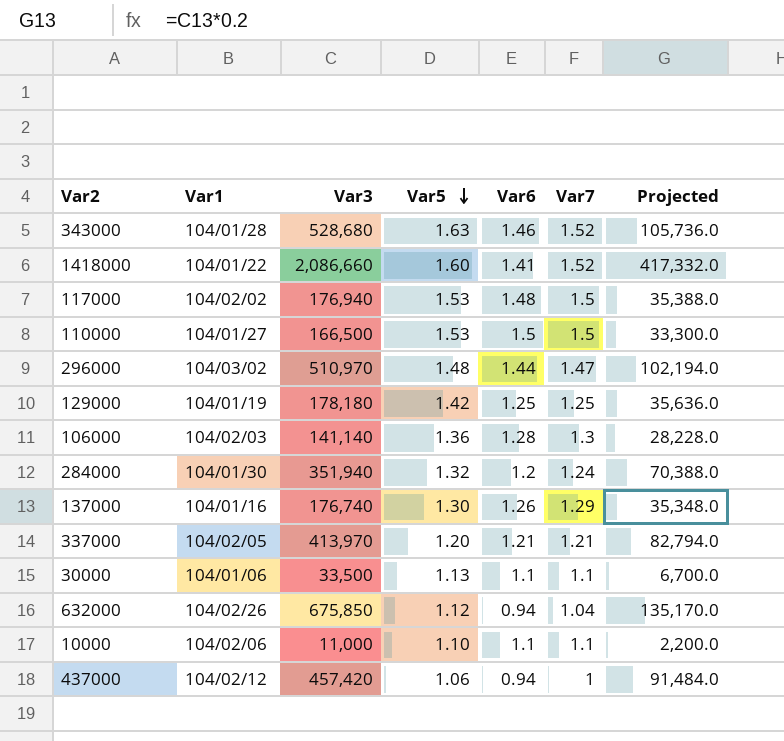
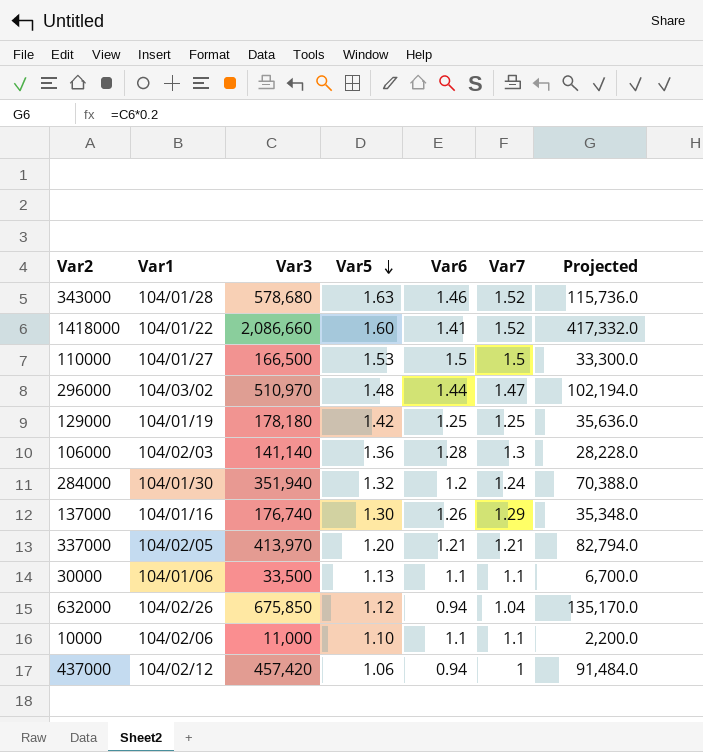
row 117000: 104/02/02 | 176,940 | 1.53 | 1.48 | 1.5 | 35,388.0 -> none
343000 | Var3: 528,680 -> 578,680
343000 | Projected: 105,736.0 -> 115,736.0

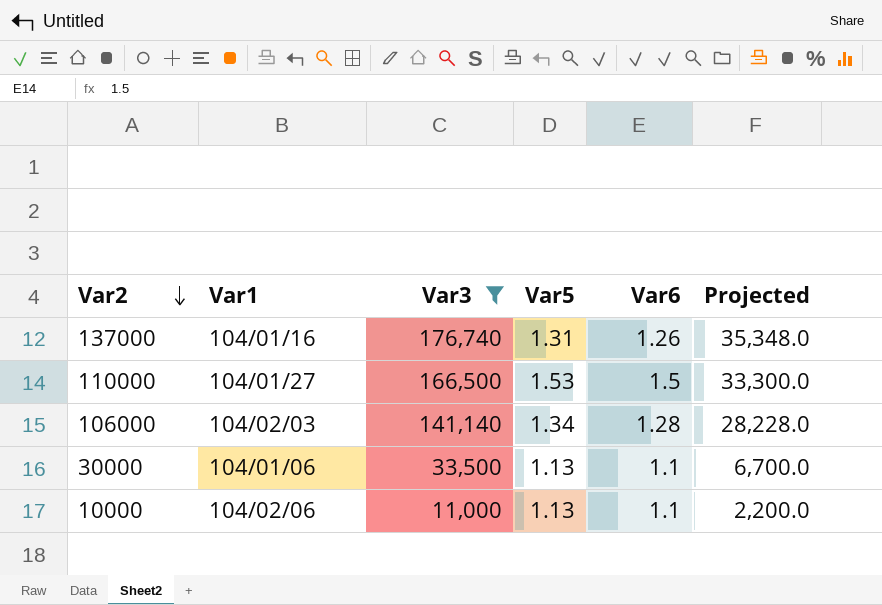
filter: none -> Var3 <= 176,740
row order: Var5 descending -> Var2 descending
column Var7 | position: 6 -> none
137000 | Var5: 1.30 -> 1.31
106000 | Var5: 1.36 -> 1.34
10000 | Var5: 1.10 -> 1.13

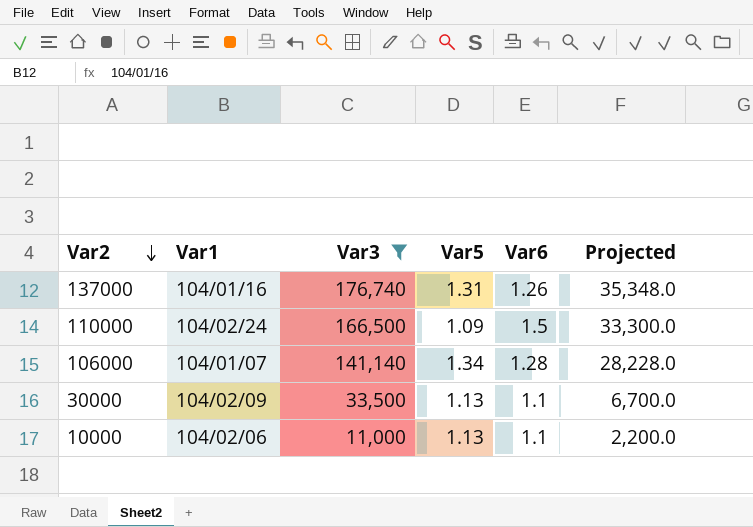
110000 | Var1: 104/01/27 -> 104/02/24
110000 | Var5: 1.53 -> 1.09
106000 | Var1: 104/02/03 -> 104/01/07
30000 | Var1: 104/01/06 -> 104/02/09

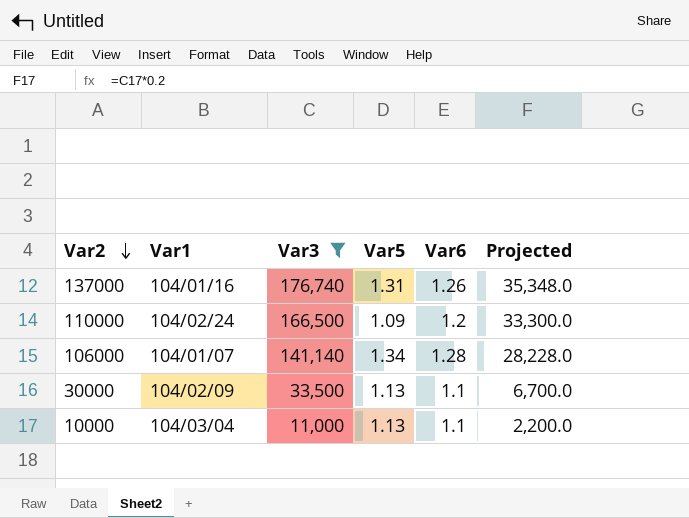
110000 | Var6: 1.5 -> 1.2
10000 | Var1: 104/02/06 -> 104/03/04

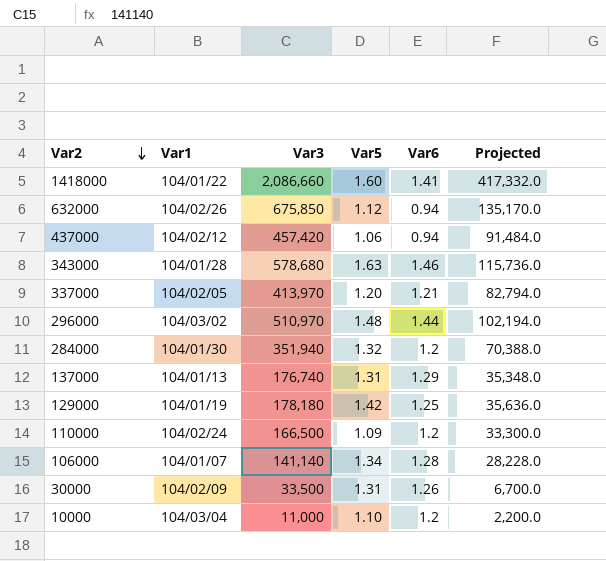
filter: Var3 <= 176,740 -> none
137000 | Var1: 104/01/16 -> 104/01/13
137000 | Var6: 1.26 -> 1.29
30000 | Var5: 1.13 -> 1.31
30000 | Var6: 1.1 -> 1.26
10000 | Var5: 1.13 -> 1.10
10000 | Var6: 1.1 -> 1.2

